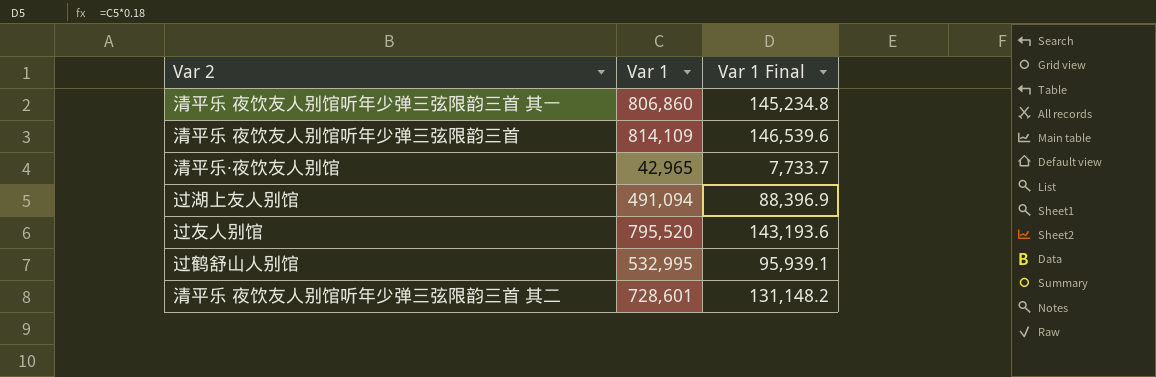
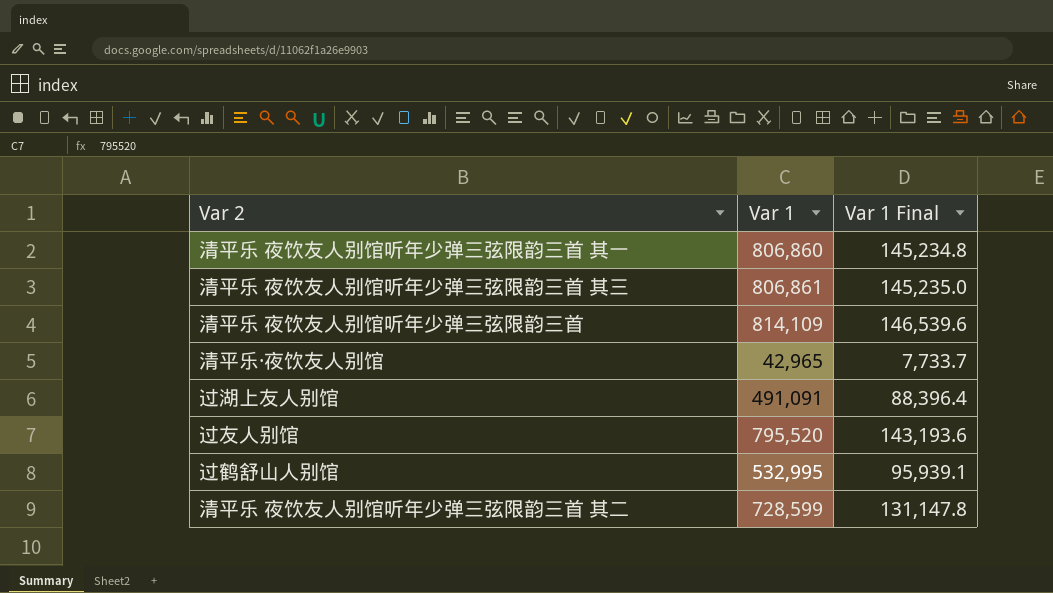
row 清平乐 夜饮友人别馆听年少弹三弦限韵三首 其三: none -> 806,861 | 145,235.0
过湖上友人别馆 | Var 1: 491,094 -> 491,091
过湖上友人别馆 | Var 1 Final: 88,396.9 -> 88,396.4
清平乐 夜饮友人别馆听年少弹三弦限韵三首 其二 | Var 1: 728,601 -> 728,599
清平乐 夜饮友人别馆听年少弹三弦限韵三首 其二 | Var 1 Final: 131,148.2 -> 131,147.8

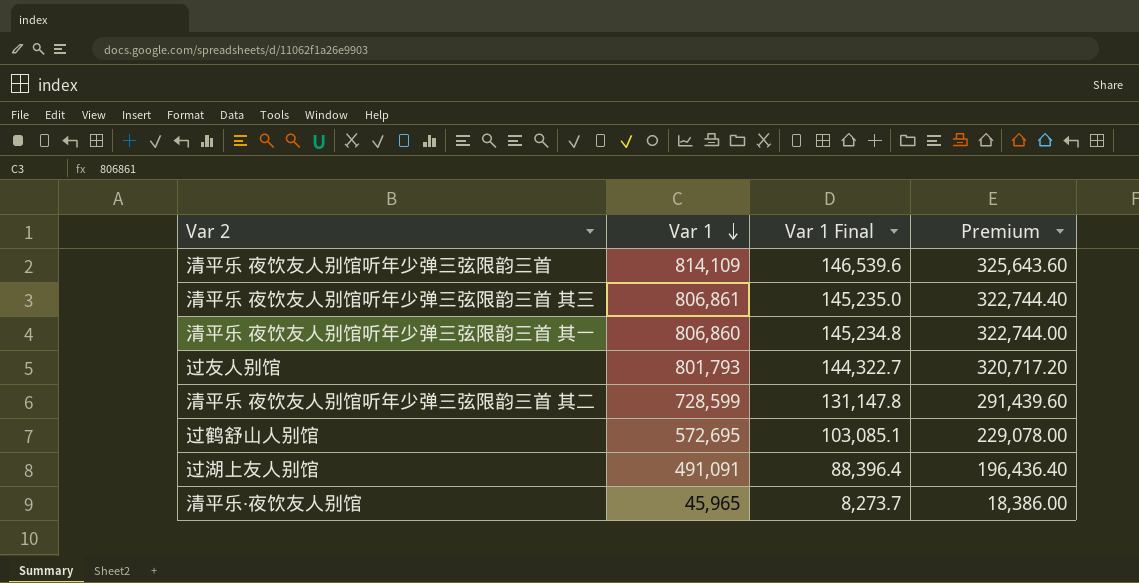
row order: none -> Var 1 descending
column Premium | formula: none -> [Var 1] * 0.4
过友人别馆 | Var 1: 795,520 -> 801,793
过友人别馆 | Var 1 Final: 143,193.6 -> 144,322.7
过鹤舒山人别馆 | Var 1: 532,995 -> 572,695
过鹤舒山人别馆 | Var 1 Final: 95,939.1 -> 103,085.1
清平乐·夜饮友人别馆 | Var 1: 42,965 -> 45,965
清平乐·夜饮友人别馆 | Var 1 Final: 7,733.7 -> 8,273.7

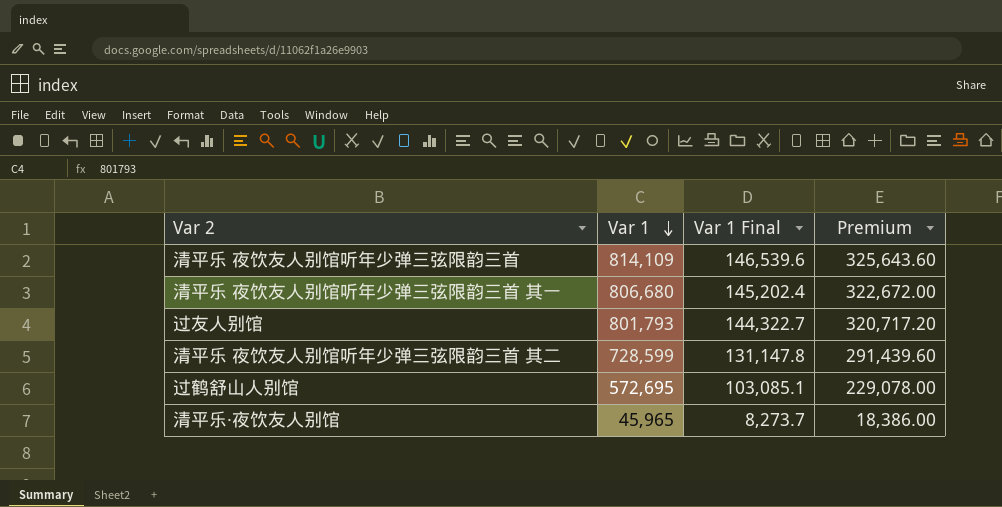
row 清平乐 夜饮友人别馆听年少弹三弦限韵三首 其三: 806,861 | 145,235.0 | 322,744.40 -> none
row 过湖上友人别馆: 491,091 | 88,396.4 | 196,436.40 -> none
清平乐 夜饮友人别馆听年少弹三弦限韵三首 其一 | Var 1: 806,860 -> 806,680
清平乐 夜饮友人别馆听年少弹三弦限韵三首 其一 | Var 1 Final: 145,234.8 -> 145,202.4
清平乐 夜饮友人别馆听年少弹三弦限韵三首 其一 | Premium: 322,744.00 -> 322,672.00

